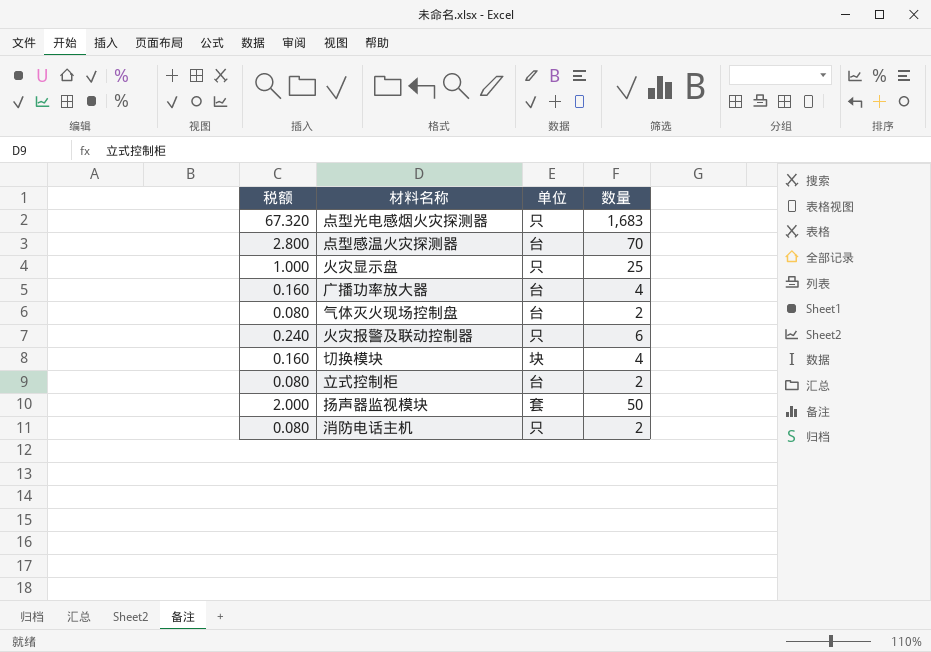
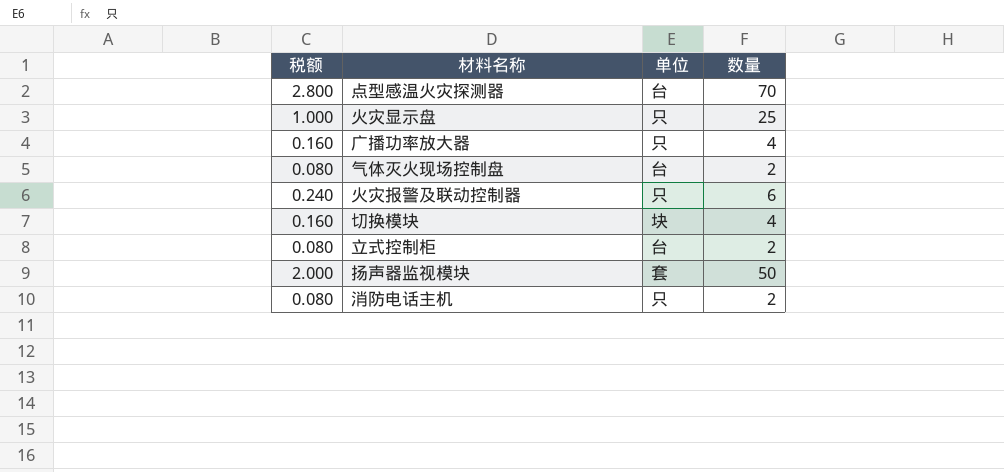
row 点型光电感烟火灾探测器: 67.320 | 只 | 1,683 -> none
广播功率放大器 | 单位: 台 -> 只

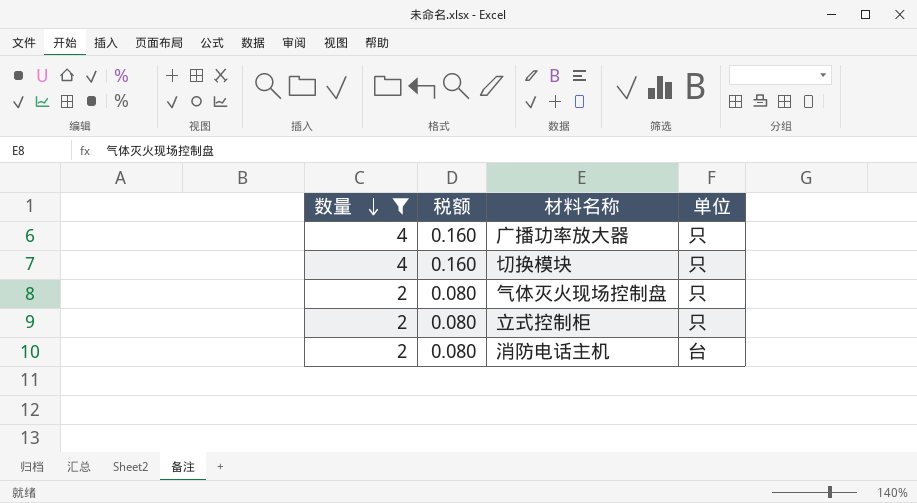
filter: none -> 数量 <= 4
row order: none -> 数量 descending
column 数量 | position: 4 -> 1
切换模块 | 单位: 块 -> 只
气体灭火现场控制盘 | 单位: 台 -> 只
立式控制柜 | 单位: 台 -> 只
消防电话主机 | 单位: 只 -> 台

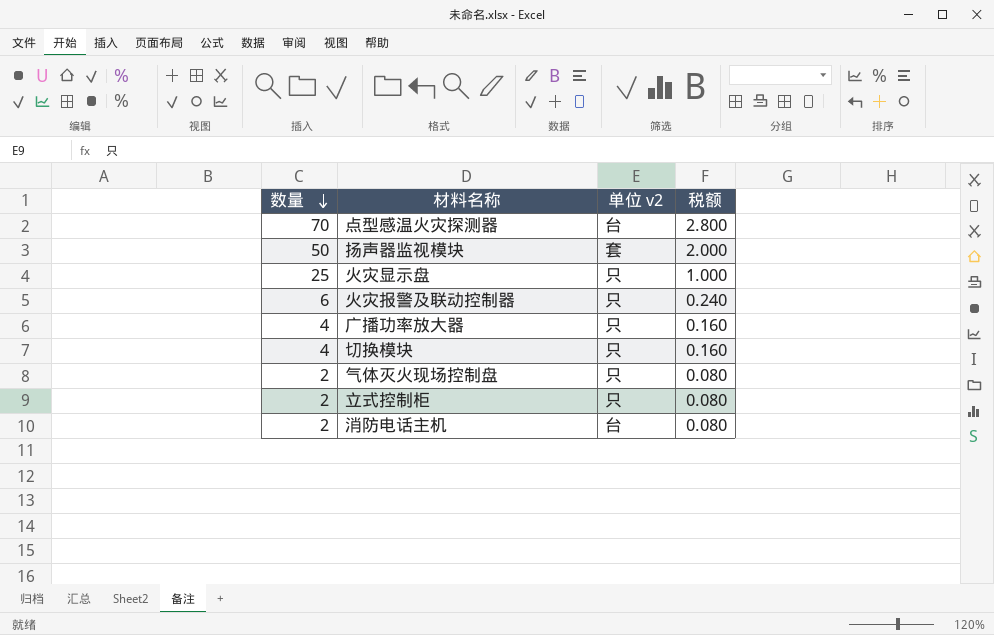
filter: 数量 <= 4 -> none
column name: 单位 -> 单位 v2
column 税额 | position: 2 -> 4

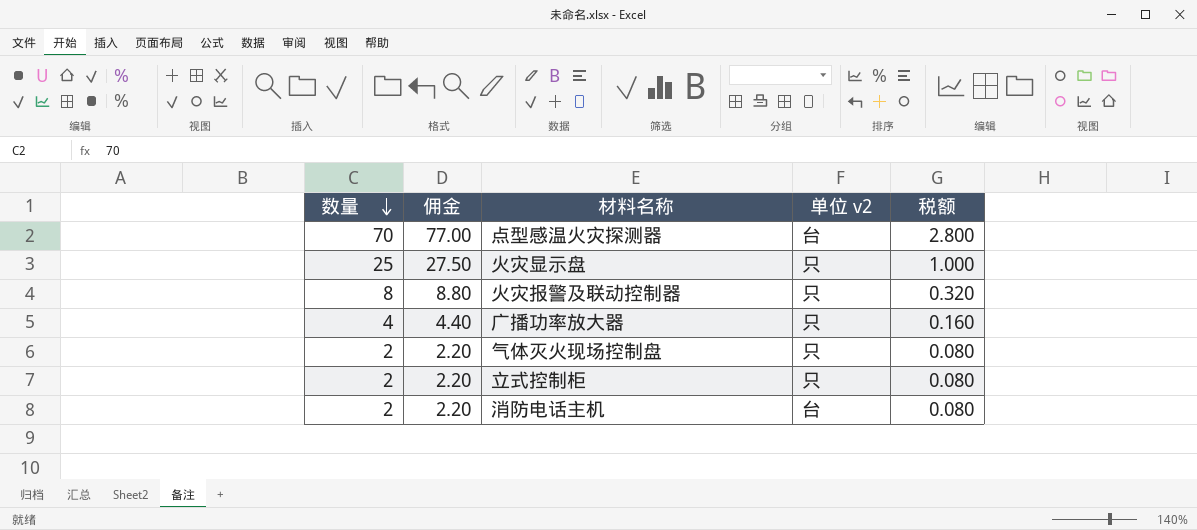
column 佣金 | formula: none -> [数量] * 1.1
row 扬声器监视模块: 50 | 套 | 2.000 -> none
row 切换模块: 4 | 只 | 0.160 -> none
火灾报警及联动控制器 | 数量: 6 -> 8
火灾报警及联动控制器 | 税额: 0.240 -> 0.320

